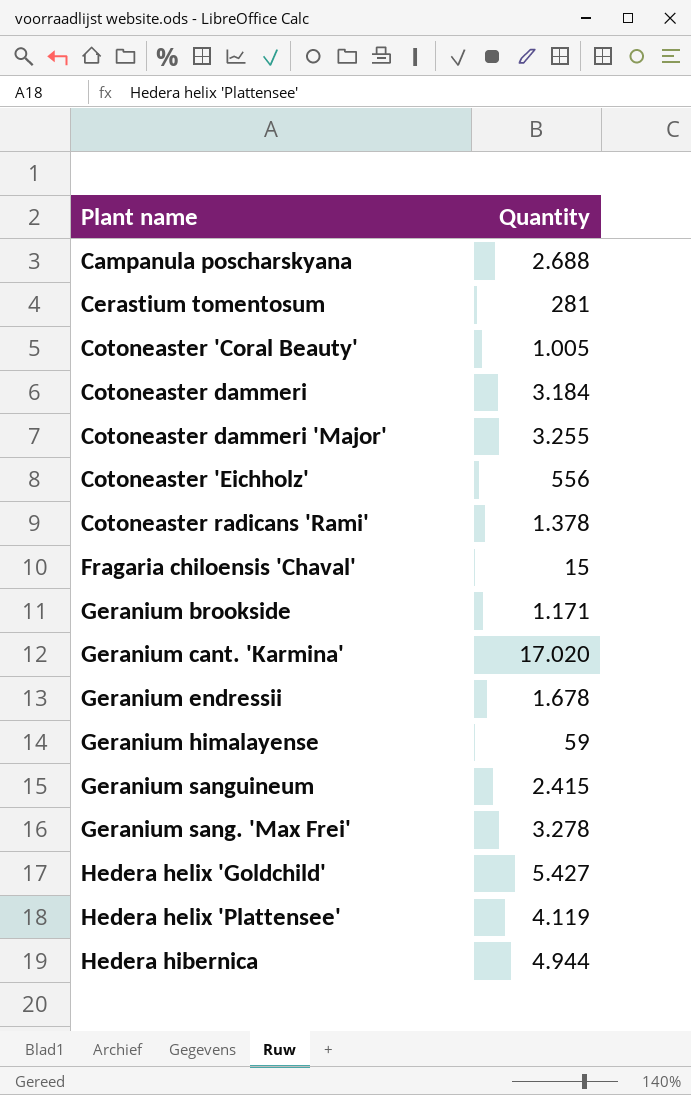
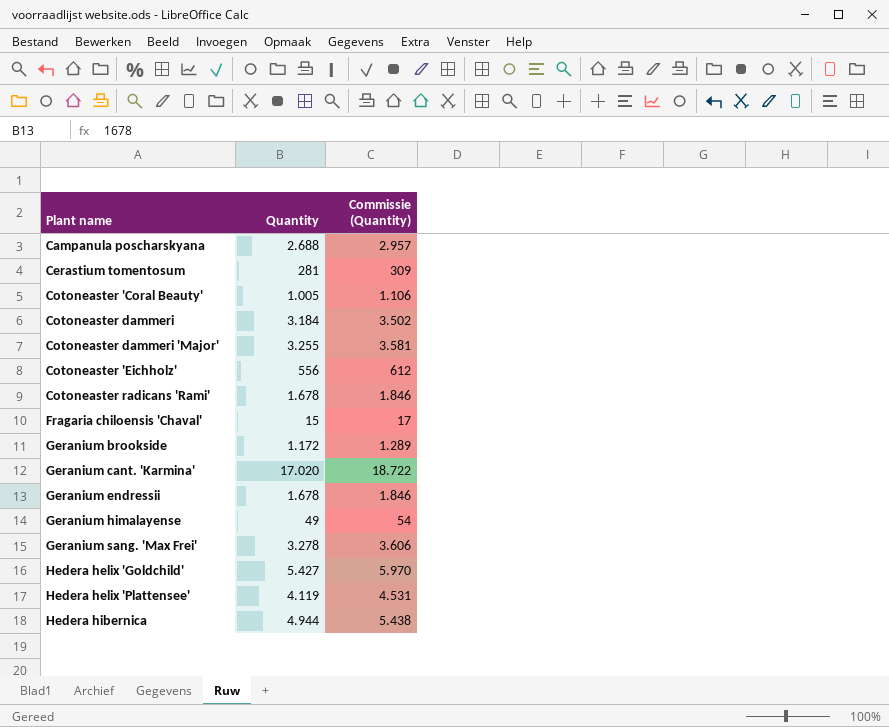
column Commissie (Quantity) | formula: none -> [Quantity] * 1,1
row Geranium sanguineum: 2.415 -> none
Cotoneaster radicans 'Rami' | Quantity: 1.378 -> 1.678
Geranium brookside | Quantity: 1.171 -> 1.172
Geranium himalayense | Quantity: 59 -> 49

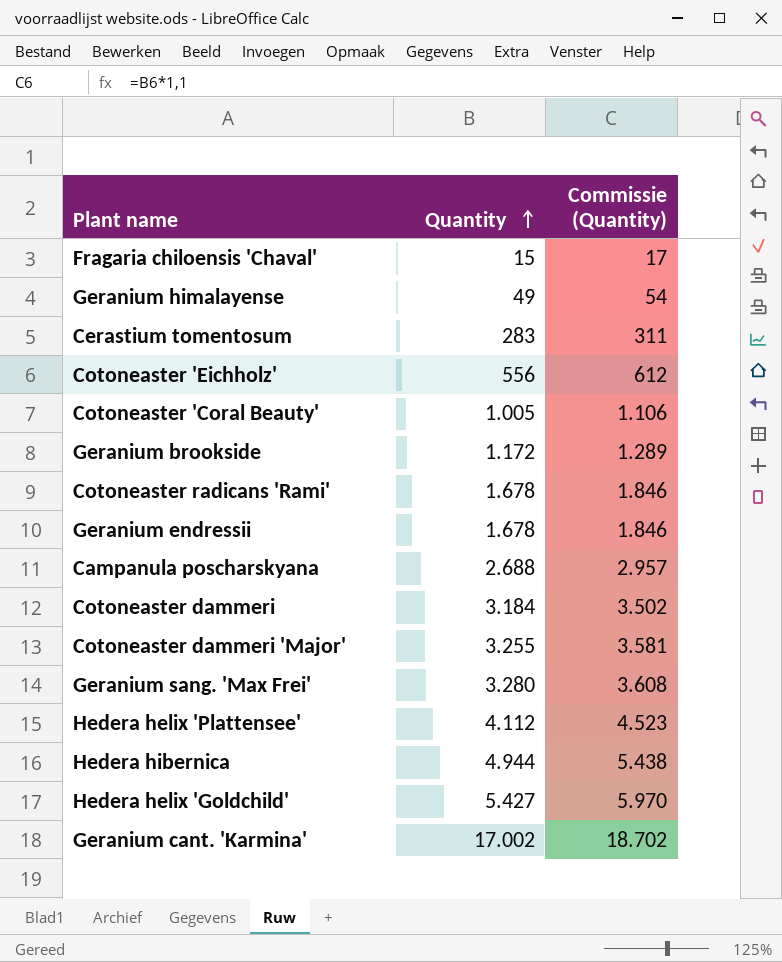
row order: none -> Quantity ascending
Cerastium tomentosum | Quantity: 281 -> 283
Cerastium tomentosum | Commissie (Quantity): 309 -> 311
Geranium sang. 'Max Frei' | Quantity: 3.278 -> 3.280
Geranium sang. 'Max Frei' | Commissie (Quantity): 3.606 -> 3.608
Hedera helix 'Plattensee' | Quantity: 4.119 -> 4.112
Hedera helix 'Plattensee' | Commissie (Quantity): 4.531 -> 4.523
Geranium cant. 'Karmina' | Quantity: 17.020 -> 17.002
Geranium cant. 'Karmina' | Commissie (Quantity): 18.722 -> 18.702

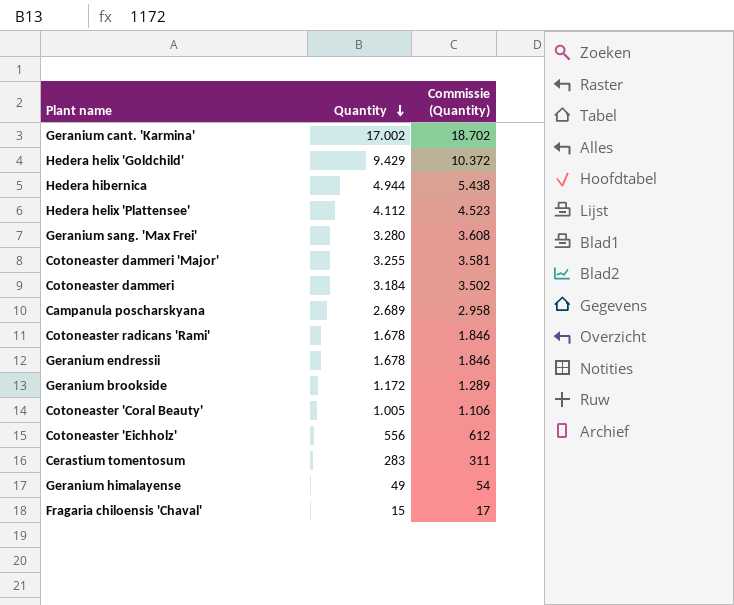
row order: Quantity ascending -> Quantity descending
Hedera helix 'Goldchild' | Quantity: 5.427 -> 9.429
Hedera helix 'Goldchild' | Commissie (Quantity): 5.970 -> 10.372
Campanula poscharskyana | Quantity: 2.688 -> 2.689
Campanula poscharskyana | Commissie (Quantity): 2.957 -> 2.958

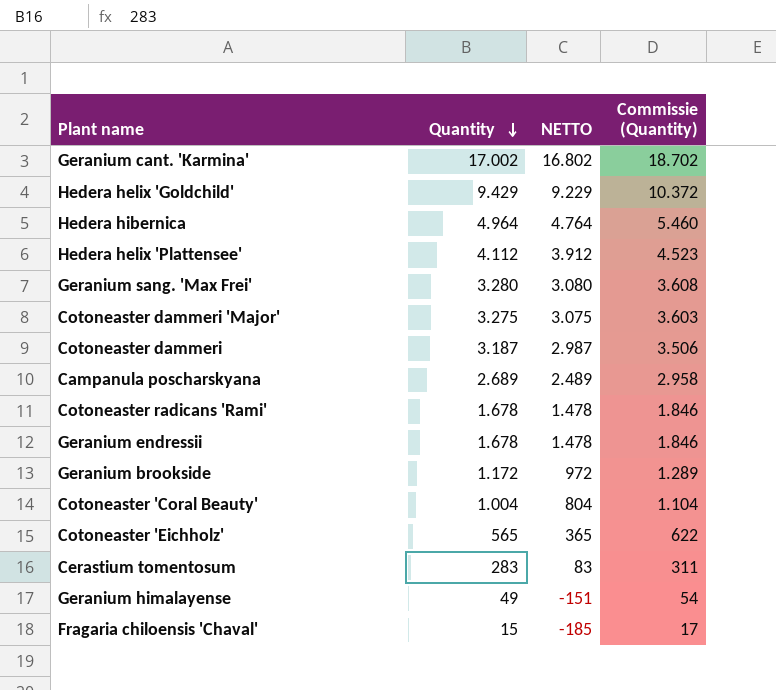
column NETTO | formula: none -> [Quantity] - 200
Hedera hibernica | Quantity: 4.944 -> 4.964
Hedera hibernica | Commissie (Quantity): 5.438 -> 5.460
Cotoneaster dammeri 'Major' | Quantity: 3.255 -> 3.275
Cotoneaster dammeri 'Major' | Commissie (Quantity): 3.581 -> 3.603
Cotoneaster dammeri | Quantity: 3.184 -> 3.187
Cotoneaster dammeri | Commissie (Quantity): 3.502 -> 3.506
Cotoneaster 'Coral Beauty' | Quantity: 1.005 -> 1.004
Cotoneaster 'Coral Beauty' | Commissie (Quantity): 1.106 -> 1.104
Cotoneaster 'Eichholz' | Quantity: 556 -> 565
Cotoneaster 'Eichholz' | Commissie (Quantity): 612 -> 622

